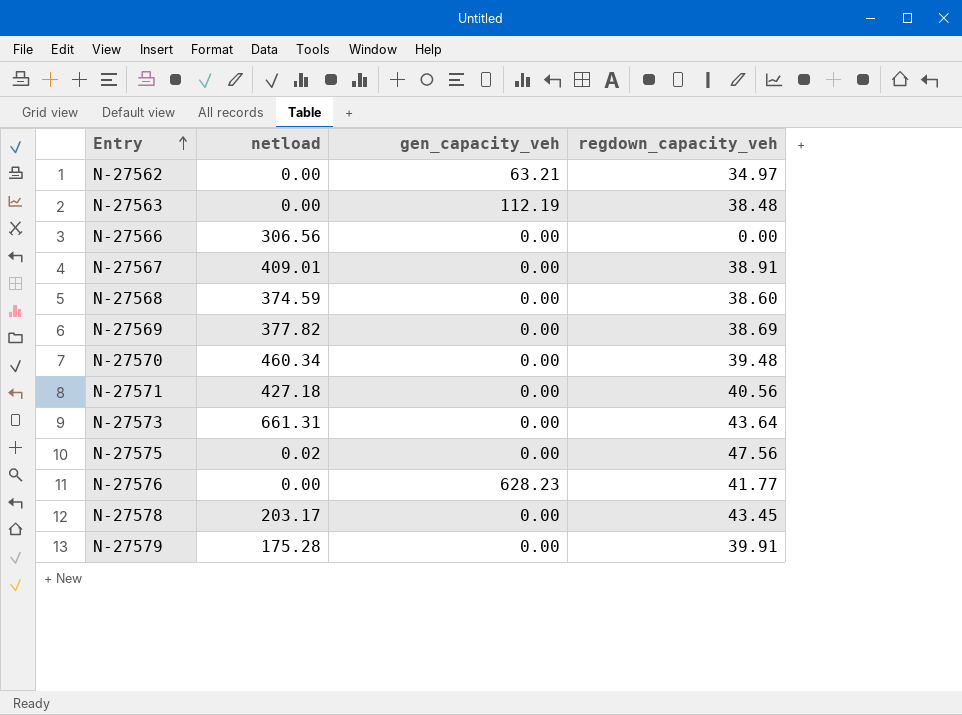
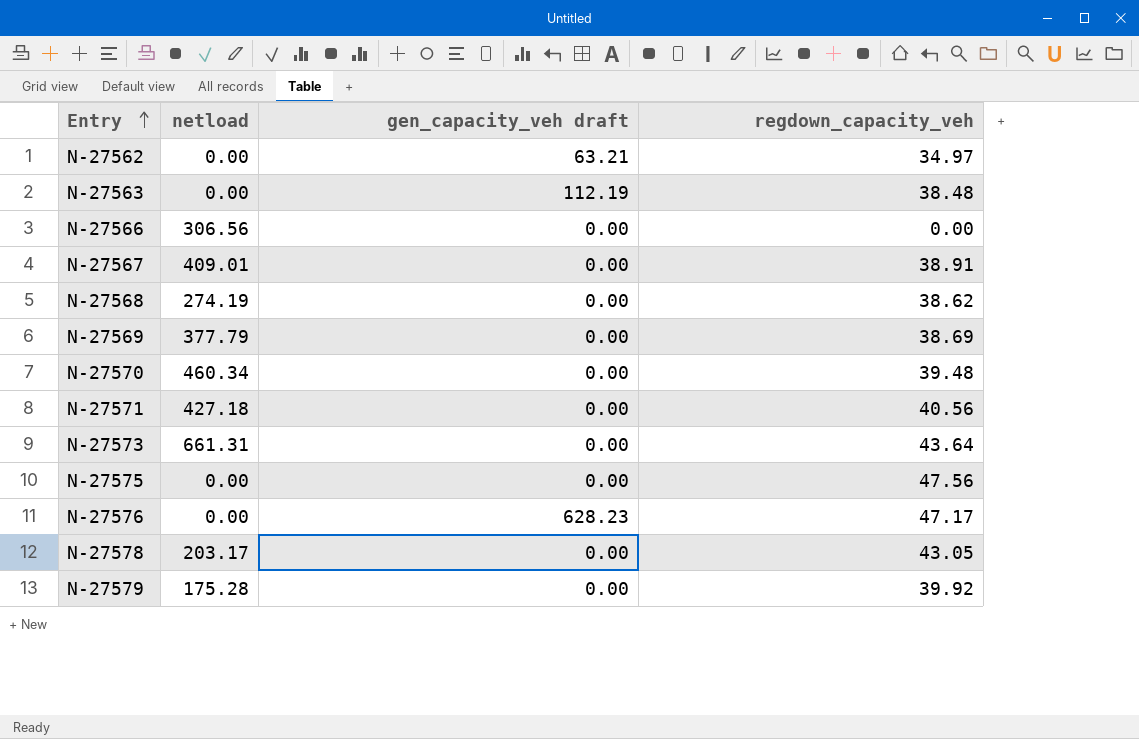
column name: gen_capacity_veh -> gen_capacity_veh draft
N-27568 | netload: 374.59 -> 274.19
N-27568 | regdown_capacity_veh: 38.60 -> 38.62
N-27569 | netload: 377.82 -> 377.79
N-27575 | netload: 0.02 -> 0.00
N-27576 | regdown_capacity_veh: 41.77 -> 47.17
N-27578 | regdown_capacity_veh: 43.45 -> 43.05
N-27579 | regdown_capacity_veh: 39.91 -> 39.92

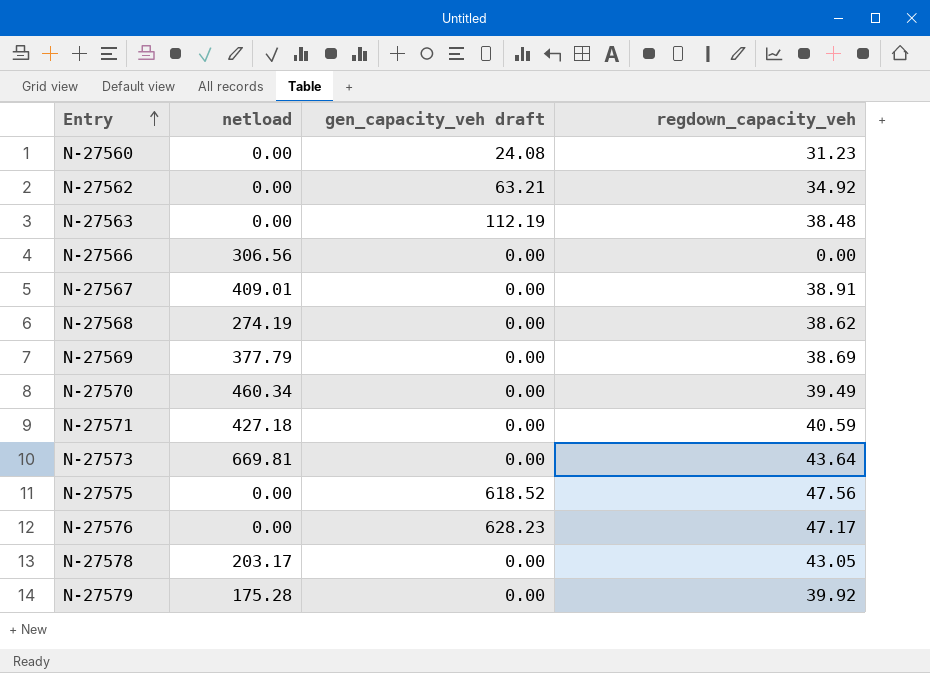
row N-27560: none -> 0.00 | 24.08 | 31.23
N-27562 | regdown_capacity_veh: 34.97 -> 34.92
N-27570 | regdown_capacity_veh: 39.48 -> 39.49
N-27571 | regdown_capacity_veh: 40.56 -> 40.59
N-27573 | netload: 661.31 -> 669.81
N-27575 | gen_capacity_veh draft: 0.00 -> 618.52

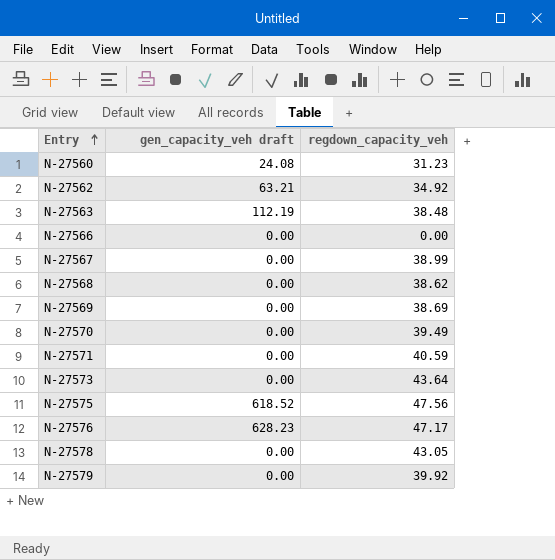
column netload | position: 2 -> none
N-27567 | regdown_capacity_veh: 38.91 -> 38.99

